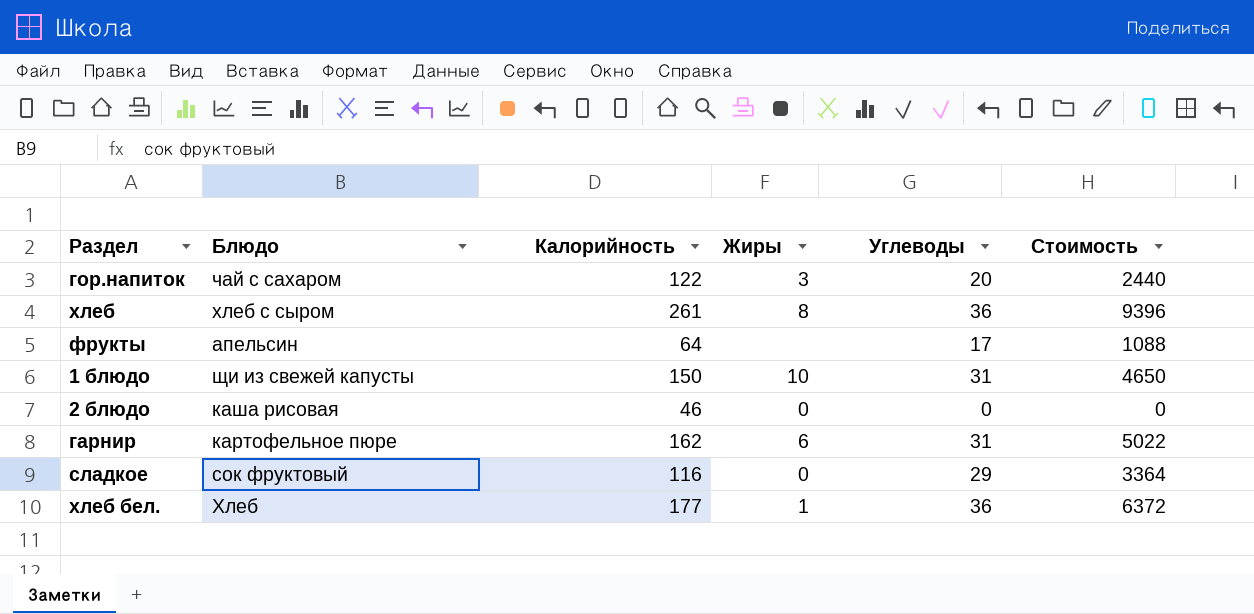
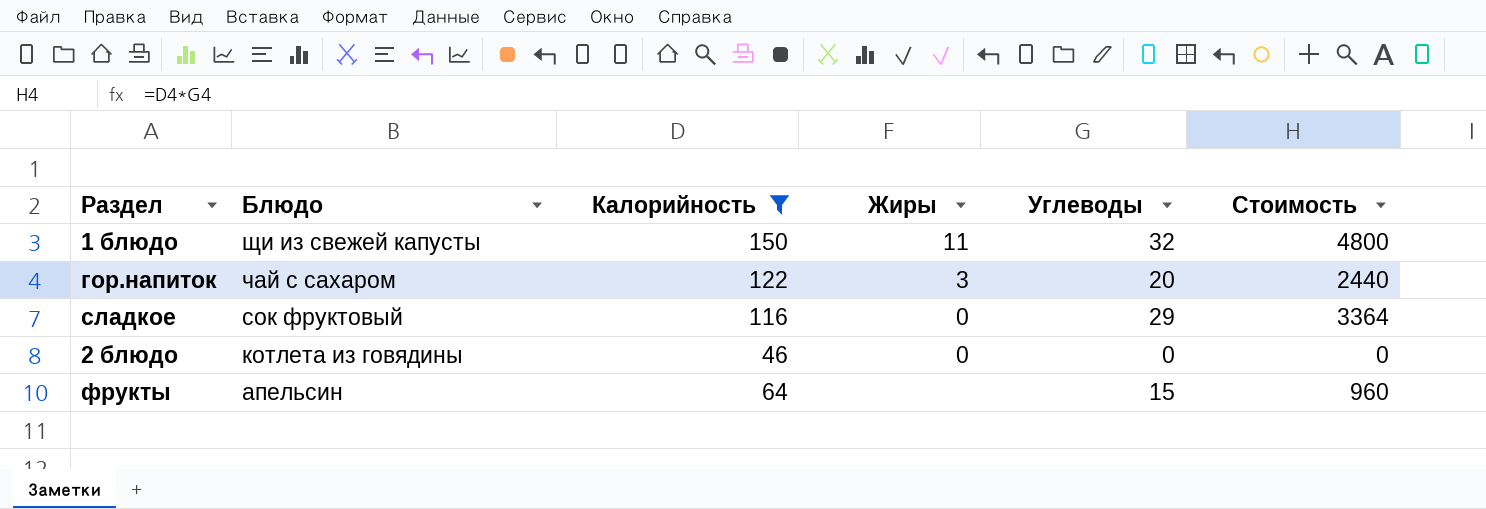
filter: none -> Калорийность <= 150
row order: none -> Блюдо descending
1 блюдо | Жиры: 10 -> 11
1 блюдо | Углеводы: 31 -> 32
1 блюдо | Стоимость: 4650 -> 4800
2 блюдо | Блюдо: каша рисовая -> котлета из говядины
фрукты | Углеводы: 17 -> 15
фрукты | Стоимость: 1088 -> 960

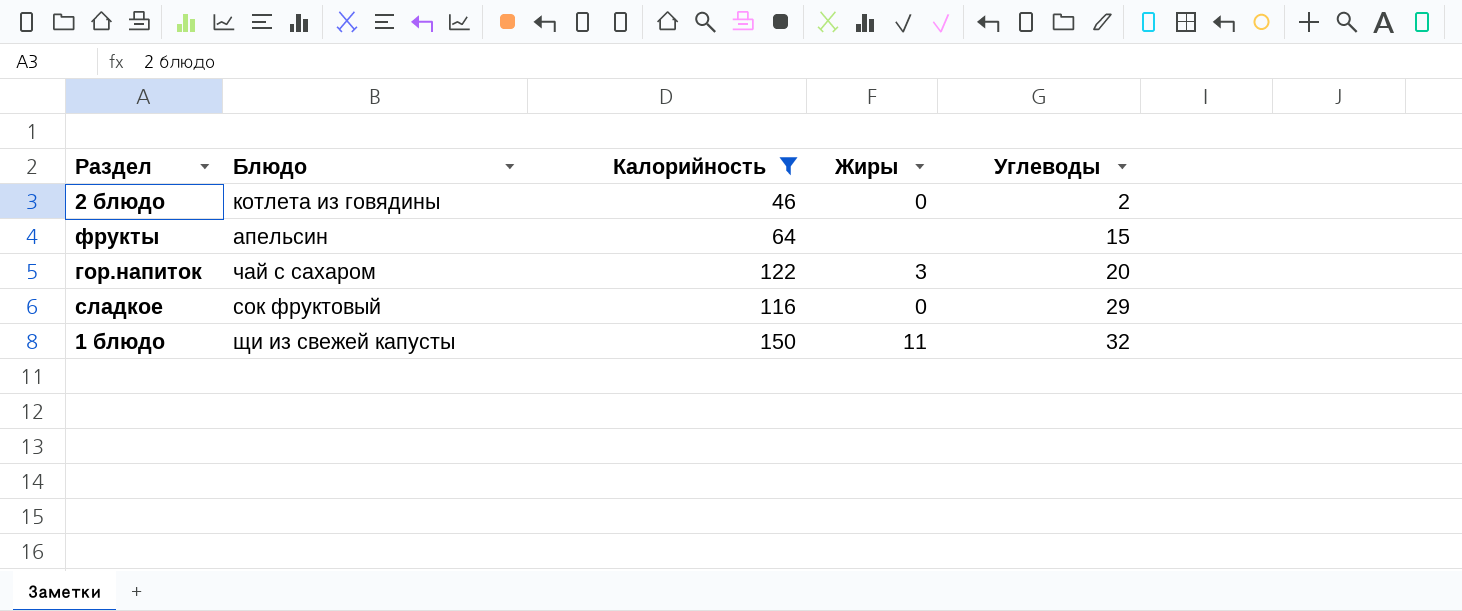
row order: Блюдо descending -> Углеводы ascending
column Стоимость | formula: [Калорийность] * [Углеводы] -> none
2 блюдо | Углеводы: 0 -> 2

